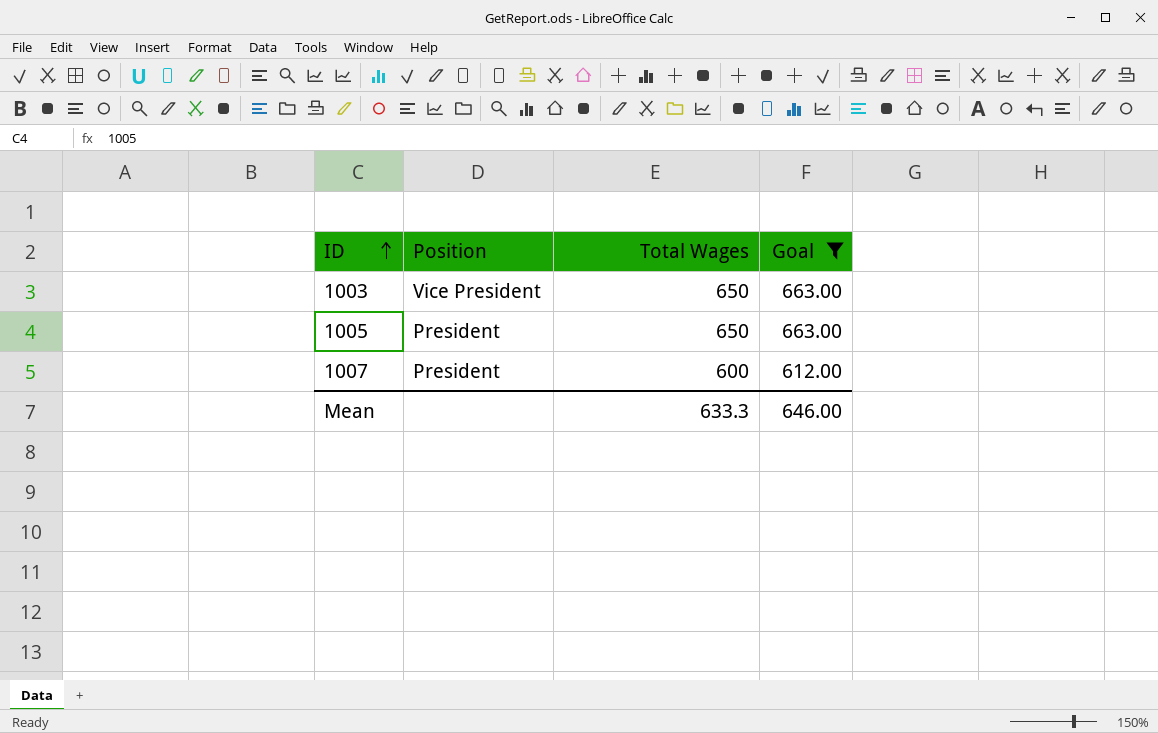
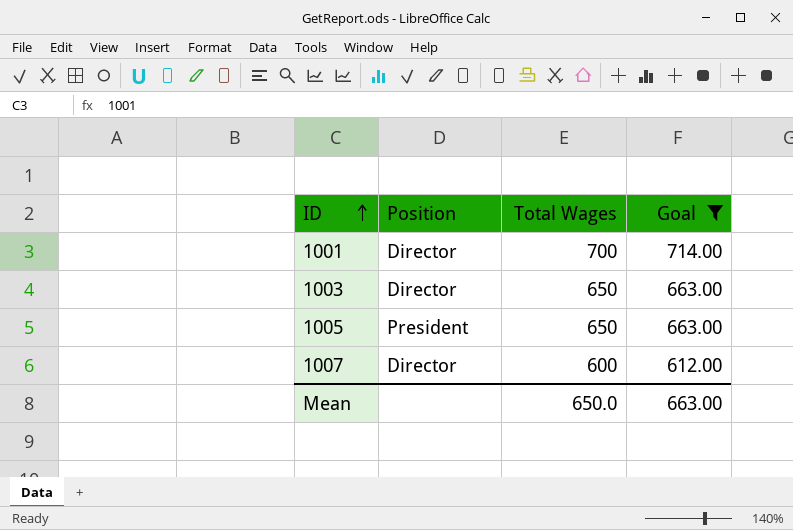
row 1001: none -> Director | 700 | 714.00
1003 | Position: Vice President -> Director
1007 | Position: President -> Director
Mean | Total Wages: 633.3 -> 650.0
Mean | Goal: 646.00 -> 663.00

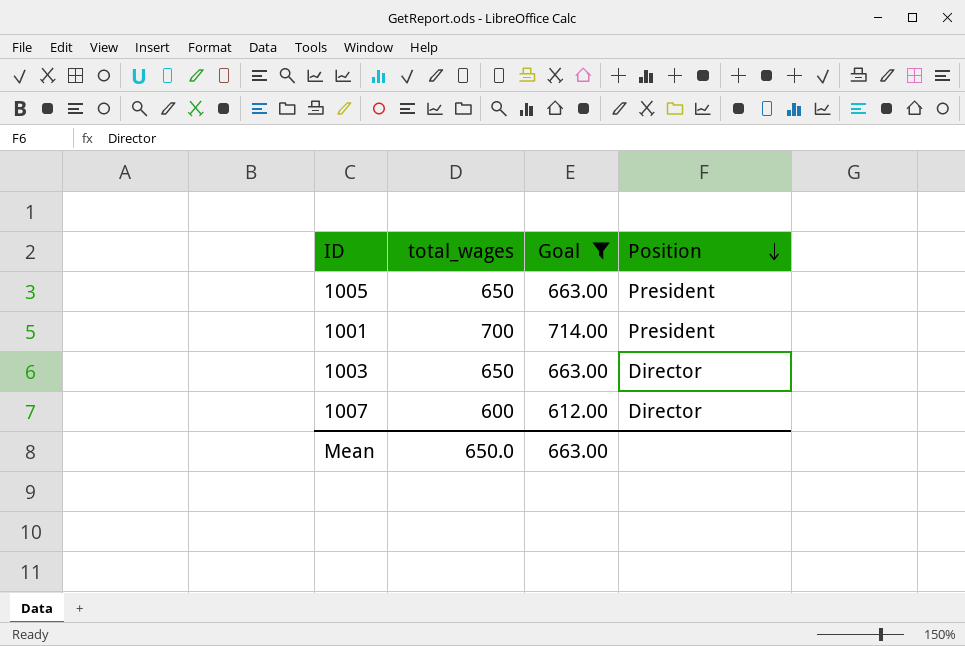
row order: ID ascending -> Position descending
column name: Total Wages -> total_wages
column Position | position: 2 -> 4
1001 | Position: Director -> President

